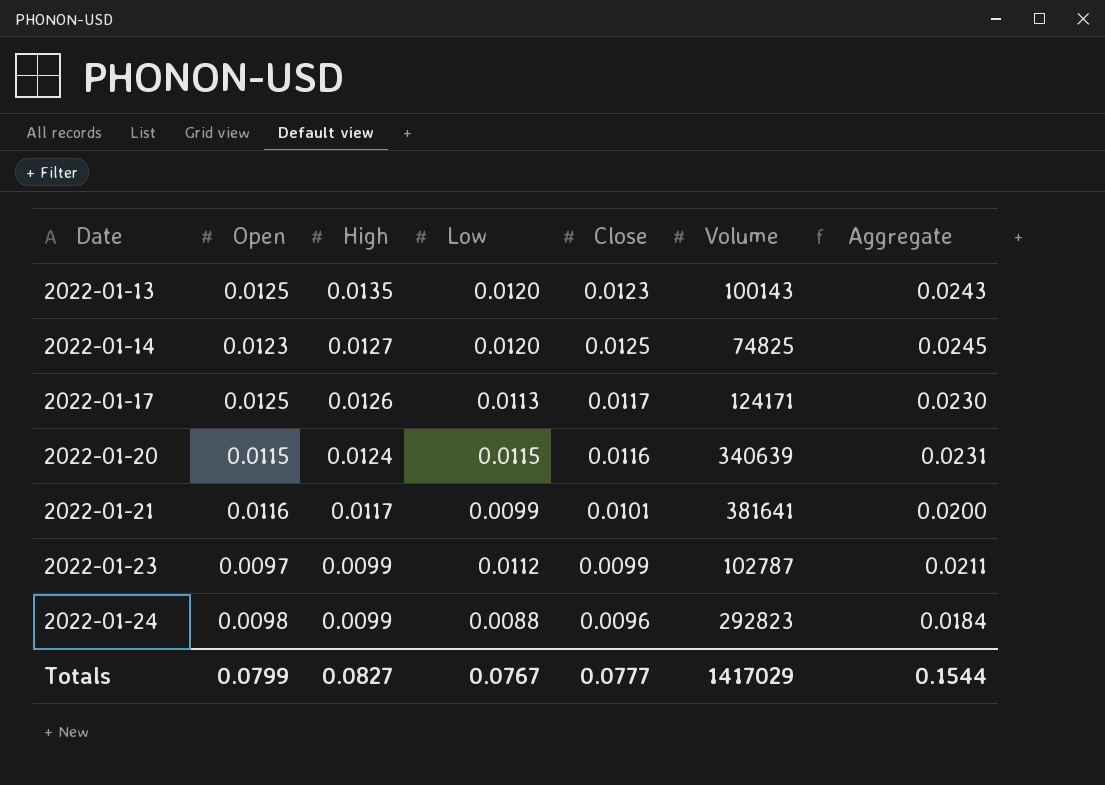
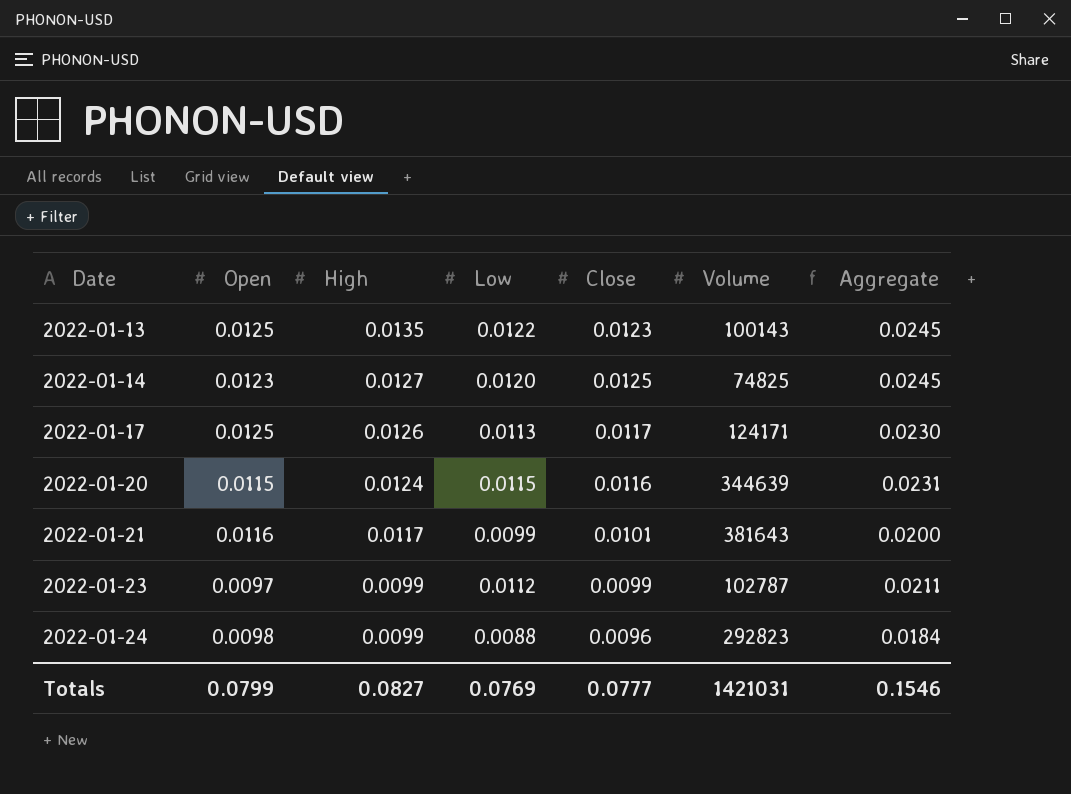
2022-01-13 | Low: 0.0120 -> 0.0122
2022-01-13 | Aggregate: 0.0243 -> 0.0245
2022-01-20 | Volume: 340639 -> 344639
2022-01-21 | Volume: 381641 -> 381643
Totals | Low: 0.0767 -> 0.0769
Totals | Volume: 1417029 -> 1421031
Totals | Aggregate: 0.1544 -> 0.1546

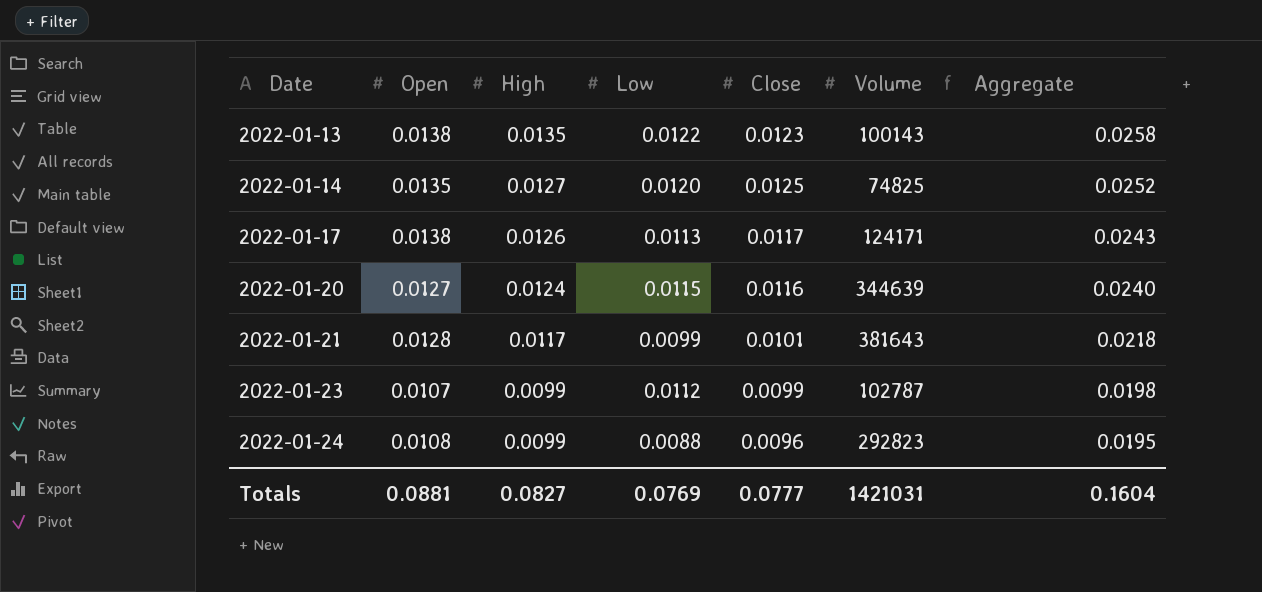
column Aggregate | formula: [Low] + [Close] -> [High] + [Close]
2022-01-13 | Open: 0.0125 -> 0.0138
2022-01-14 | Open: 0.0123 -> 0.0135
2022-01-17 | Open: 0.0125 -> 0.0138
2022-01-20 | Open: 0.0115 -> 0.0127
2022-01-21 | Open: 0.0116 -> 0.0128
2022-01-23 | Open: 0.0097 -> 0.0107
2022-01-24 | Open: 0.0098 -> 0.0108
Totals | Open: 0.0799 -> 0.0881
Totals | Aggregate: 0.1546 -> 0.1604

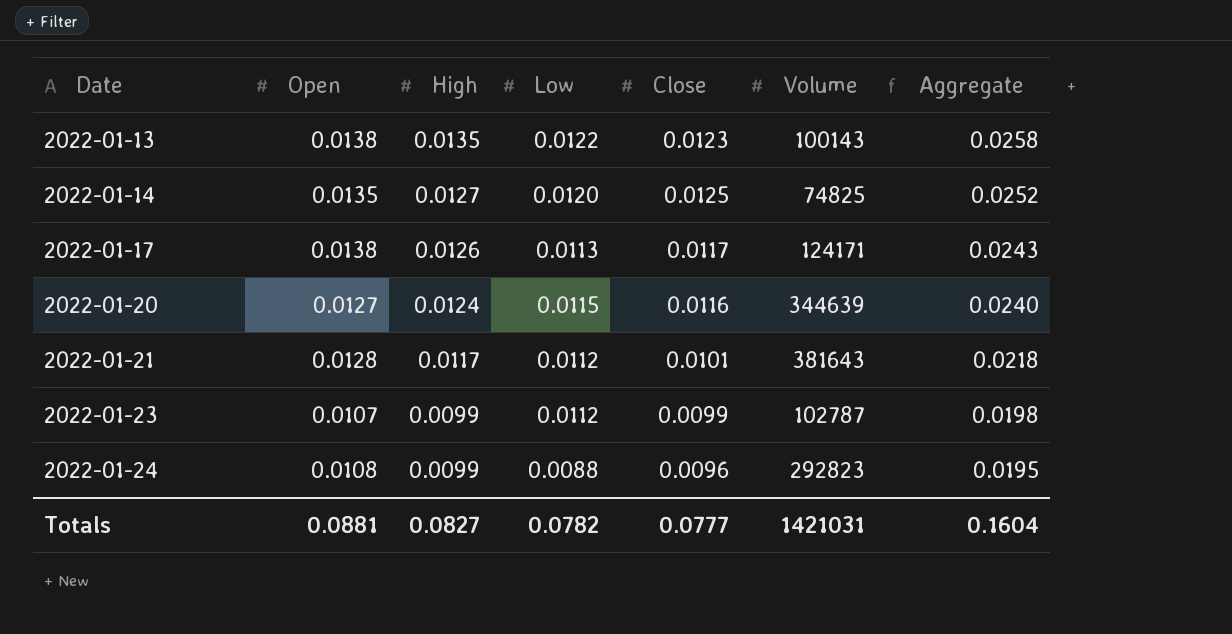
2022-01-21 | Low: 0.0099 -> 0.0112
Totals | Low: 0.0769 -> 0.0782

